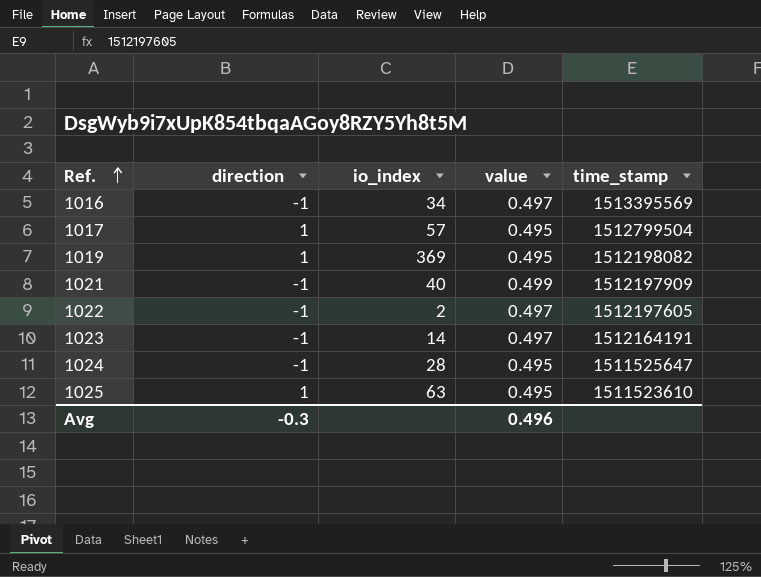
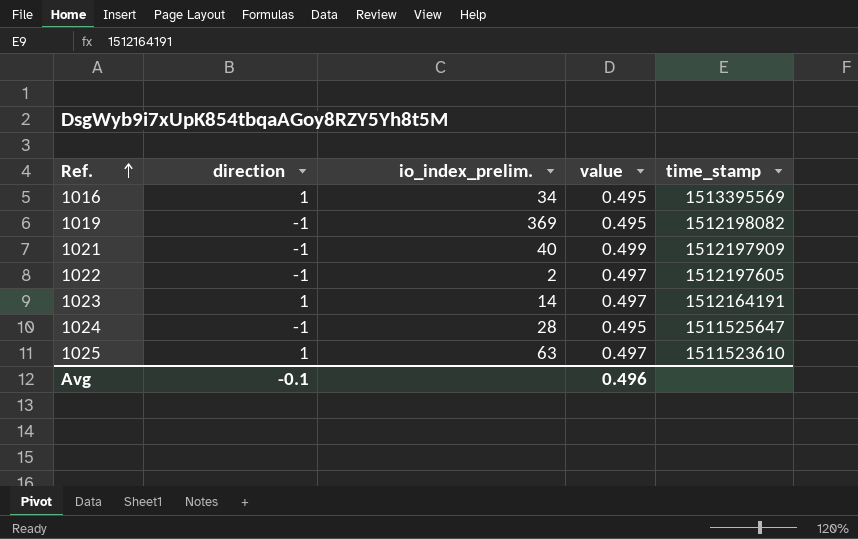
column name: io_index -> io_index_prelim.
row 1017: 1 | 57 | 0.495 | 1512799504 -> none
1016 | direction: -1 -> 1
1016 | value: 0.497 -> 0.495
1019 | direction: 1 -> -1
1023 | direction: -1 -> 1
1025 | value: 0.495 -> 0.497
Avg | direction: -0.3 -> -0.1

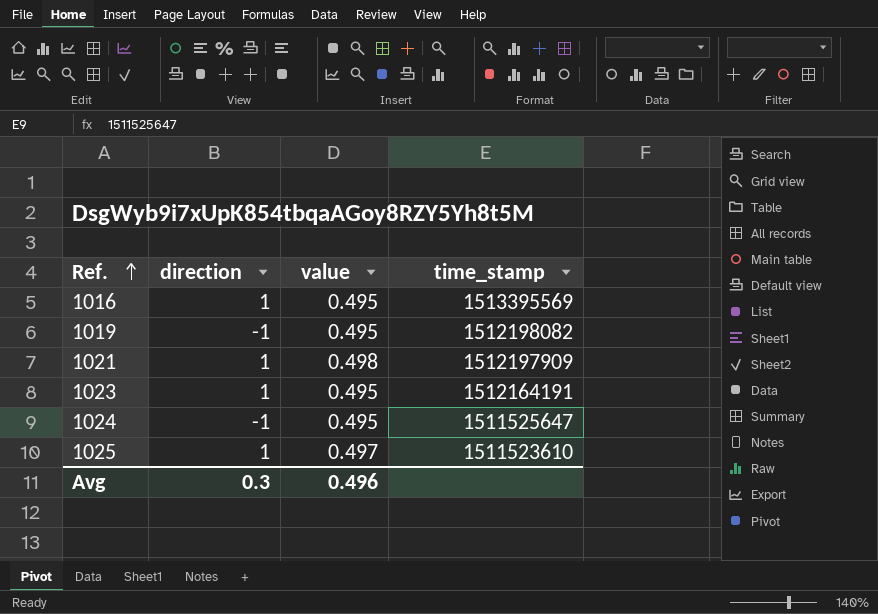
column io_index_prelim. | position: 3 -> none
row 1022: -1 | 2 | 0.497 | 1512197605 -> none
1021 | direction: -1 -> 1
1021 | value: 0.499 -> 0.498
1023 | value: 0.497 -> 0.495
Avg | direction: -0.1 -> 0.3

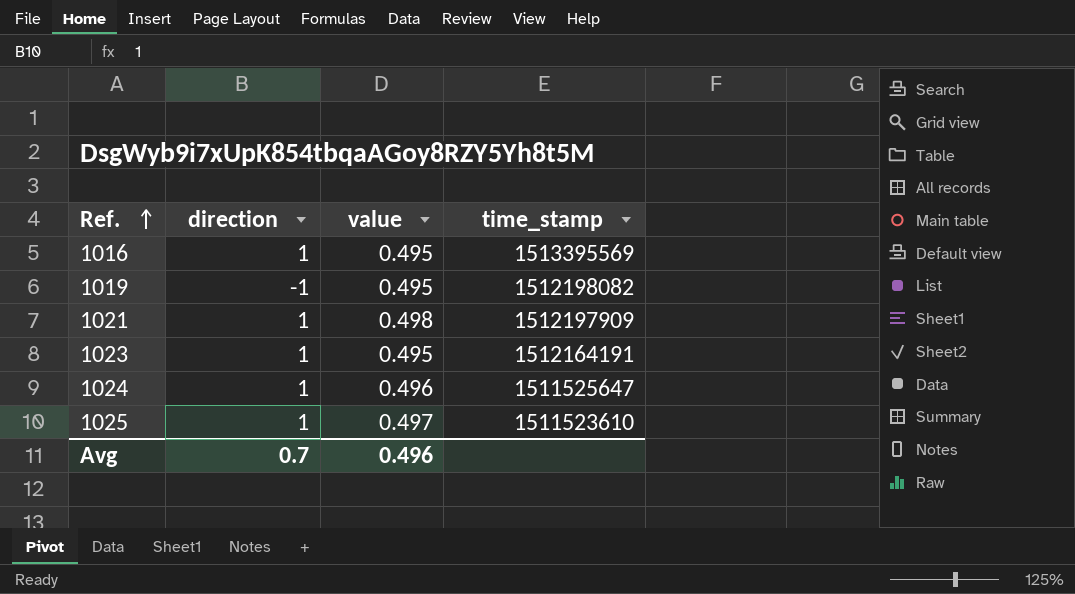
1024 | direction: -1 -> 1
1024 | value: 0.495 -> 0.496
Avg | direction: 0.3 -> 0.7

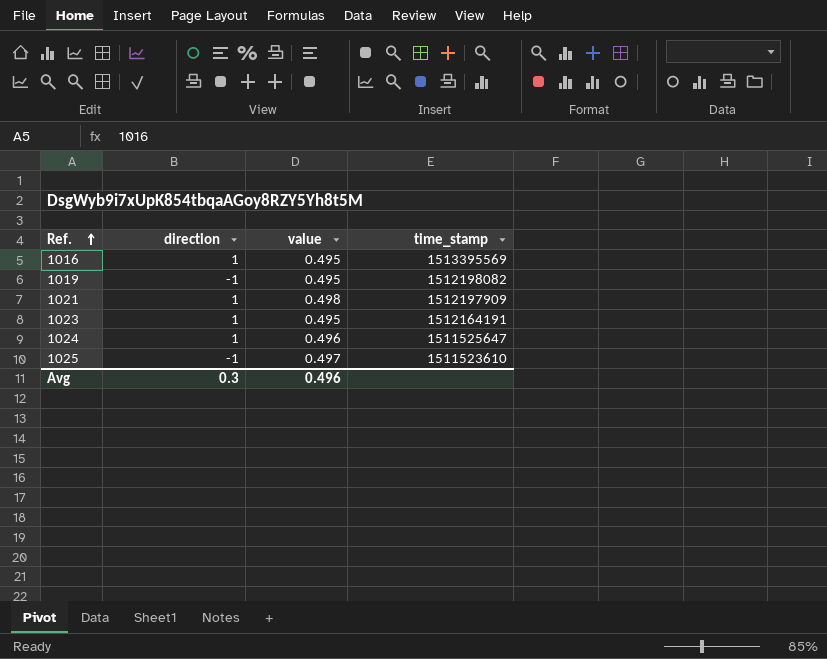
1025 | direction: 1 -> -1
Avg | direction: 0.7 -> 0.3

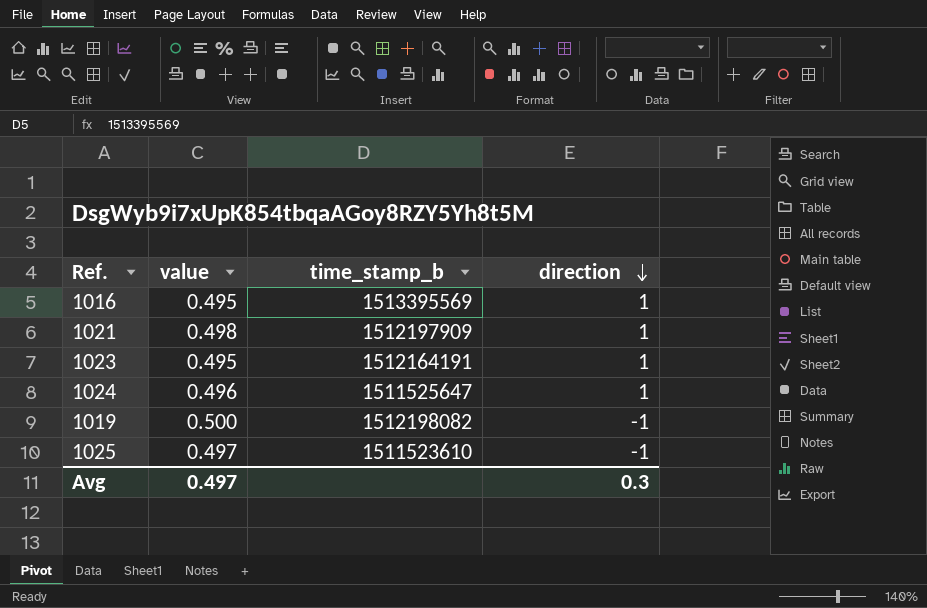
row order: Ref. ascending -> direction descending
column name: time_stamp -> time_stamp_b
column direction | position: 2 -> 4
1019 | value: 0.495 -> 0.500
Avg | value: 0.496 -> 0.497

